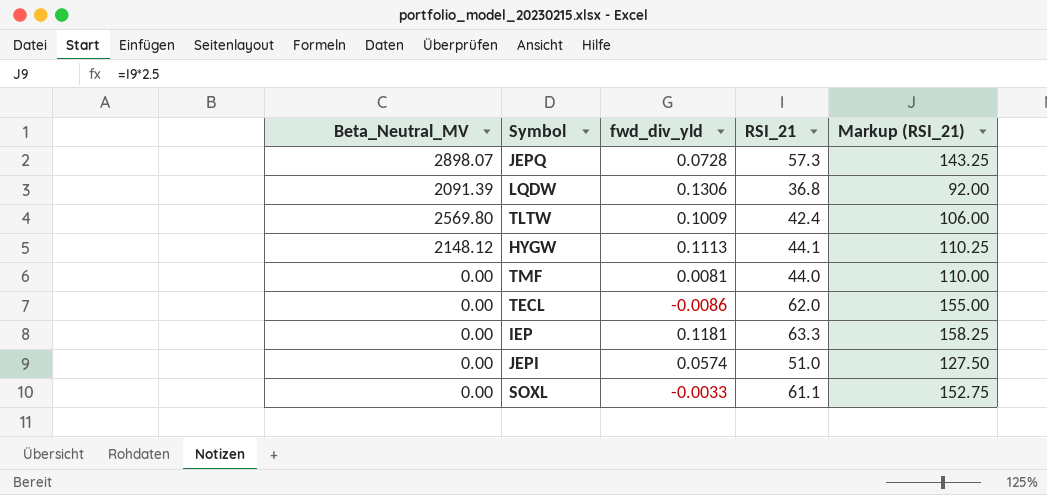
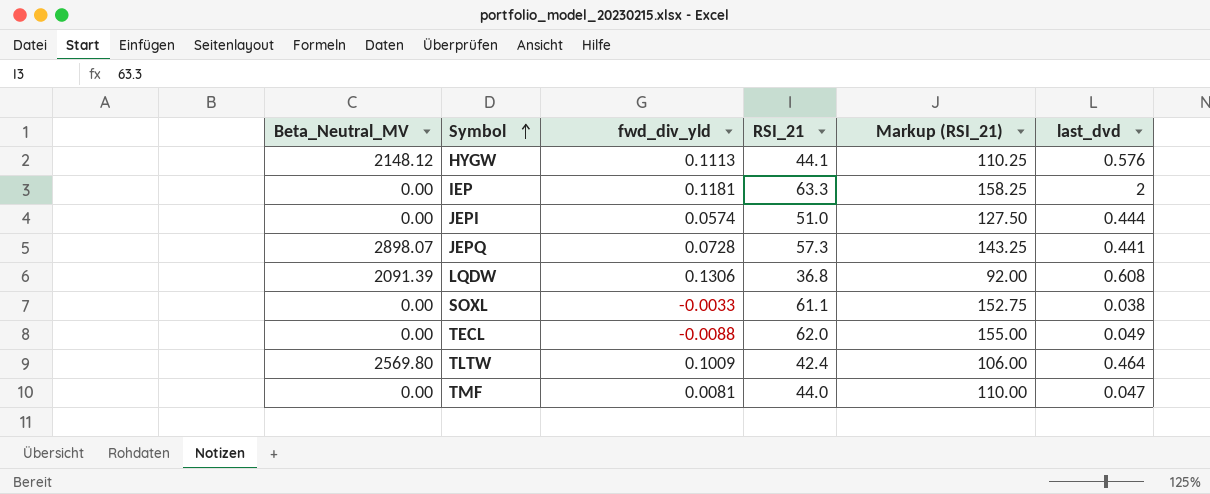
row order: none -> Symbol ascending
column last_dvd | position: none -> 6
TECL | fwd_div_yld: -0.0086 -> -0.0088

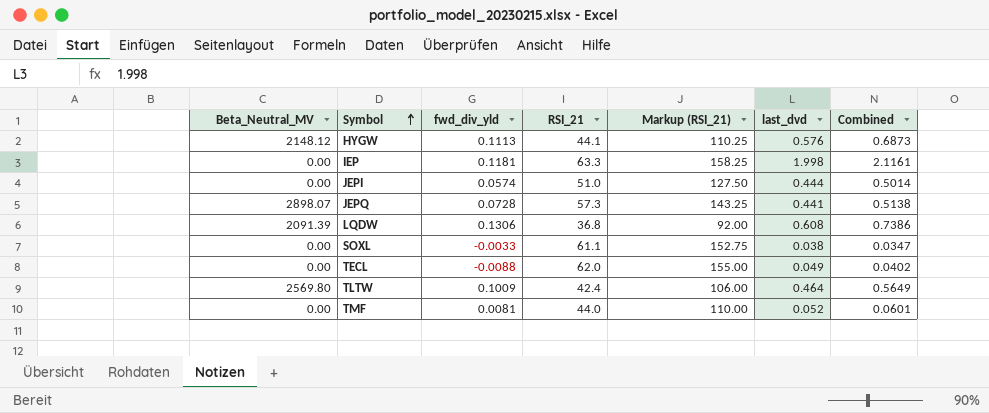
column Combined | formula: none -> [fwd_div_yld] + [last_dvd]
IEP | last_dvd: 2 -> 1.998
TMF | last_dvd: 0.047 -> 0.052

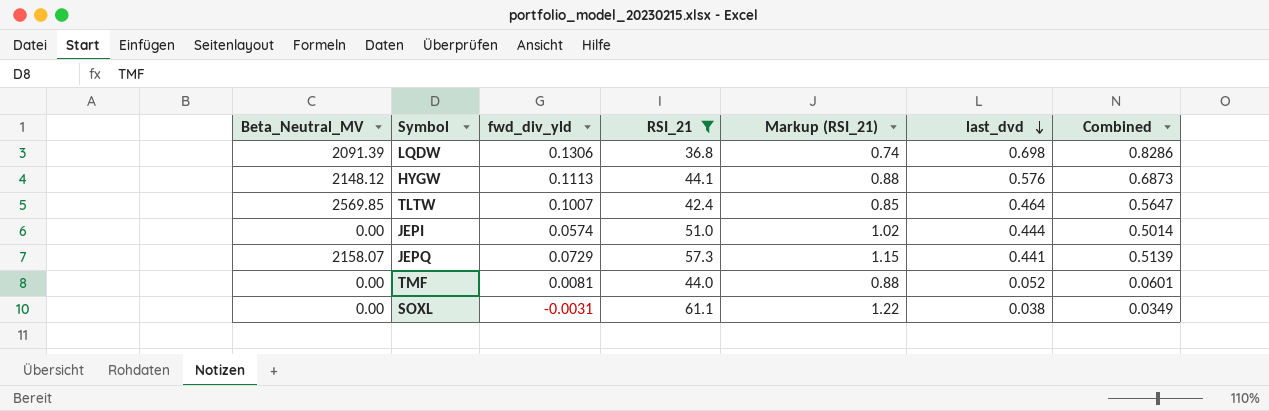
filter: none -> RSI_21 <= 61.1
row order: Symbol ascending -> last_dvd descending
column Markup (RSI_21) | formula: [RSI_21] * 2.5 -> [RSI_21] * 0.02
LQDW | last_dvd: 0.608 -> 0.698
LQDW | Combined: 0.7386 -> 0.8286
TLTW | Beta_Neutral_MV: 2569.80 -> 2569.85
TLTW | fwd_div_yld: 0.1009 -> 0.1007
TLTW | Combined: 0.5649 -> 0.5647
JEPQ | Beta_Neutral_MV: 2898.07 -> 2158.07
JEPQ | fwd_div_yld: 0.0728 -> 0.0729
JEPQ | Combined: 0.5138 -> 0.5139
SOXL | fwd_div_yld: -0.0033 -> -0.0031
SOXL | Combined: 0.0347 -> 0.0349

